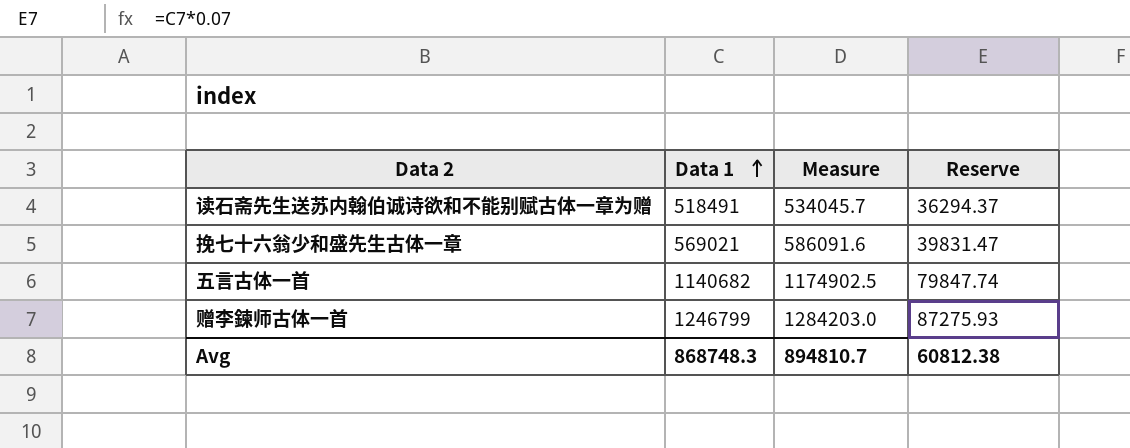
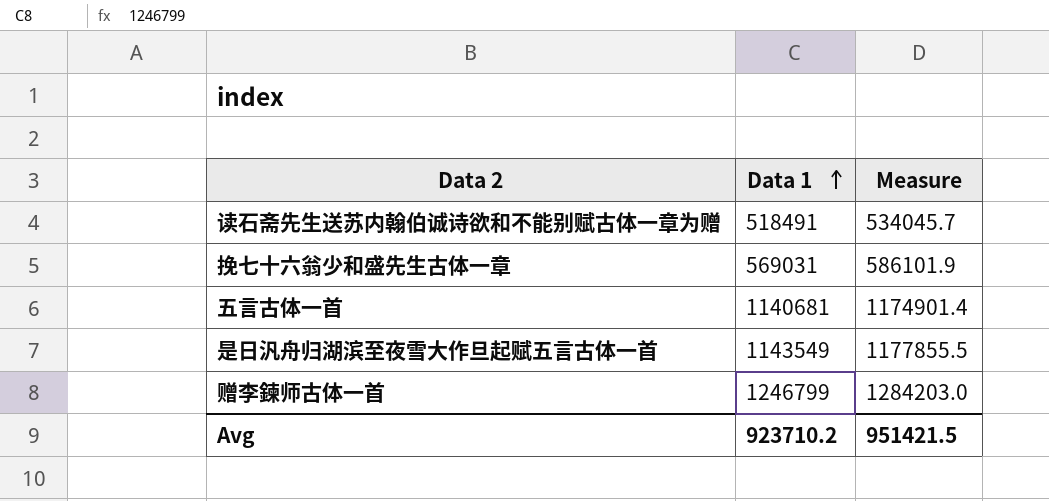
column Reserve | formula: [Data 1] * 0.07 -> none
挽七十六翁少和盛先生古体一章 | Data 1: 569021 -> 569031
挽七十六翁少和盛先生古体一章 | Measure: 586091.6 -> 586101.9
五言古体一首 | Data 1: 1140682 -> 1140681
五言古体一首 | Measure: 1174902.5 -> 1174901.4
row 是日汎舟归湖滨至夜雪大作旦起赋五言古体一首: none -> 1143549 | 1177855.5
Avg | Data 1: 868748.3 -> 923710.2
Avg | Measure: 894810.7 -> 951421.5

